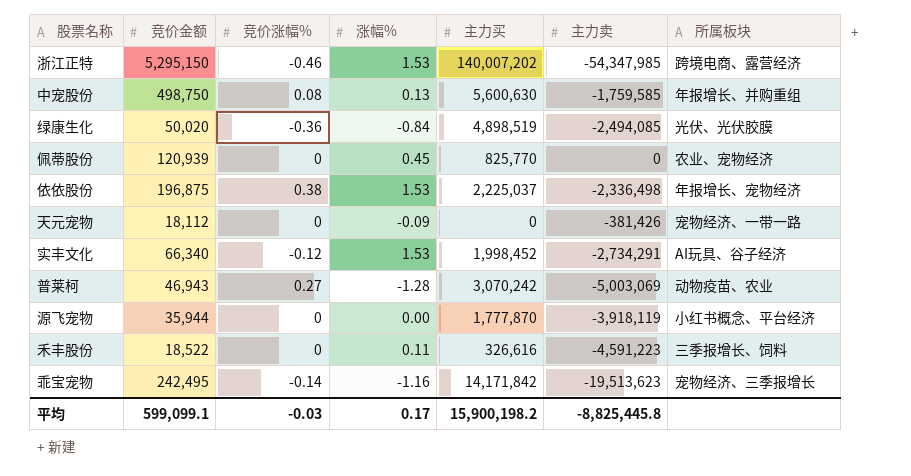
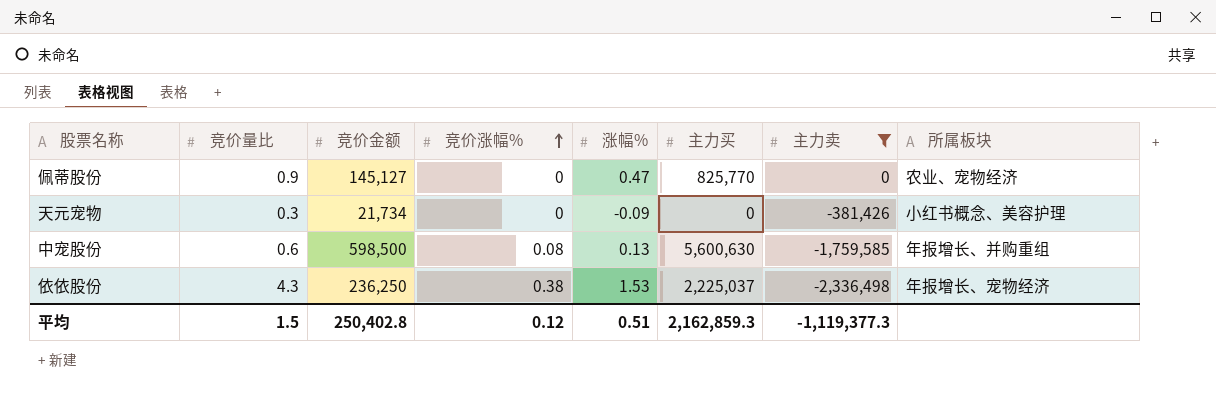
filter: none -> 主力卖 >= -2,336,498
row order: none -> 竞价涨幅% ascending
column 竞价量比 | position: none -> 2
佩蒂股份 | 竞价金额: 120,939 -> 145,127
佩蒂股份 | 涨幅%: 0.45 -> 0.47
天元宠物 | 竞价金额: 18,112 -> 21,734
天元宠物 | 所属板块: 宠物经济、一带一路 -> 小红书概念、美容护理
中宠股份 | 竞价金额: 498,750 -> 598,500
依依股份 | 竞价金额: 196,875 -> 236,250
平均 | 竞价金额: 599,099.1 -> 250,402.8
平均 | 竞价涨幅%: -0.03 -> 0.12
平均 | 涨幅%: 0.17 -> 0.51
平均 | 主力买: 15,900,198.2 -> 2,162,859.3
平均 | 主力卖: -8,825,445.8 -> -1,119,377.3

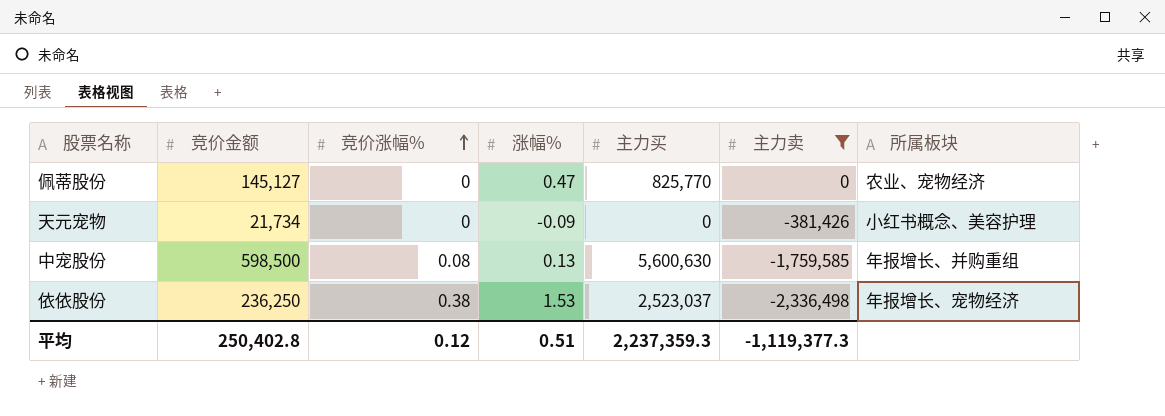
column 竞价量比 | position: 2 -> none
依依股份 | 主力买: 2,225,037 -> 2,523,037
平均 | 主力买: 2,162,859.3 -> 2,237,359.3

